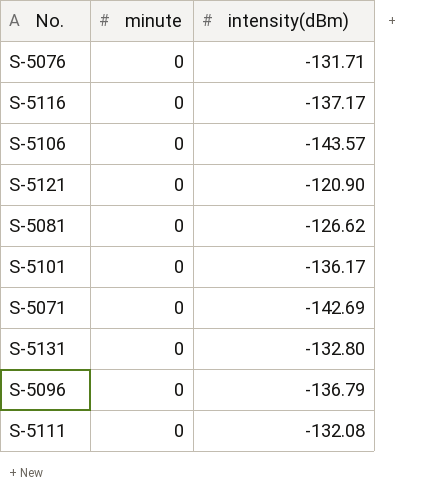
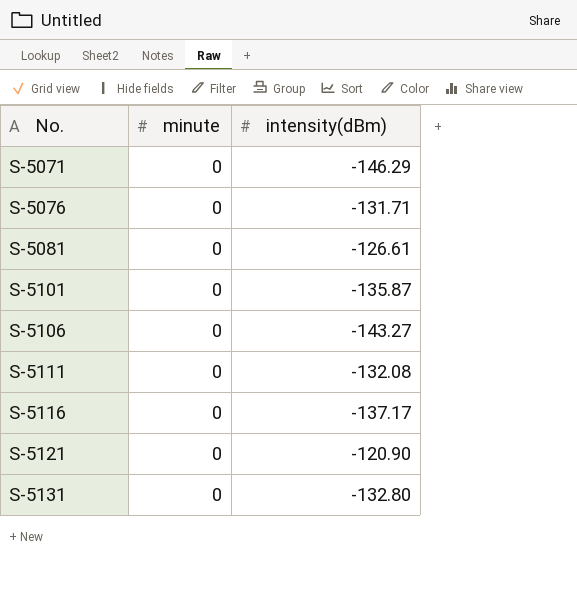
row order: none -> No. ascending
row S-5096: 0 | -136.79 -> none
S-5071 | intensity(dBm): -142.69 -> -146.29
S-5081 | intensity(dBm): -126.62 -> -126.61
S-5101 | intensity(dBm): -136.17 -> -135.87
S-5106 | intensity(dBm): -143.57 -> -143.27

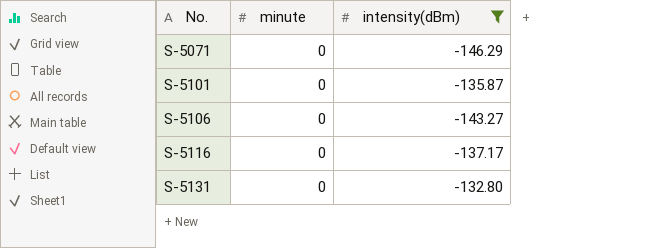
filter: none -> intensity(dBm) <= -132.80

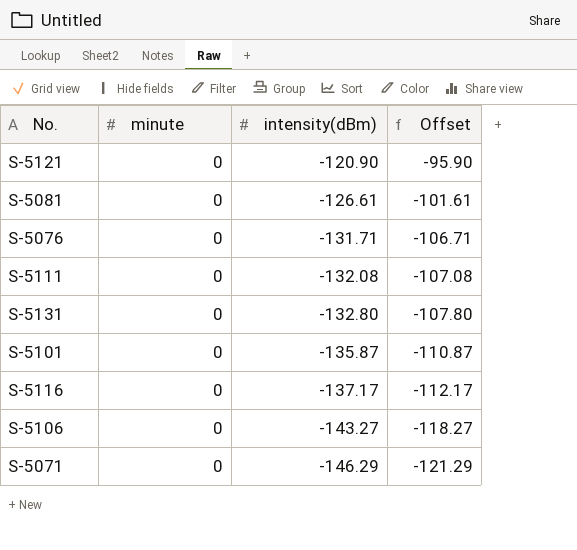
filter: intensity(dBm) <= -132.80 -> none
row order: No. ascending -> intensity(dBm) descending
column Offset | formula: none -> [intensity(dBm)] + 25

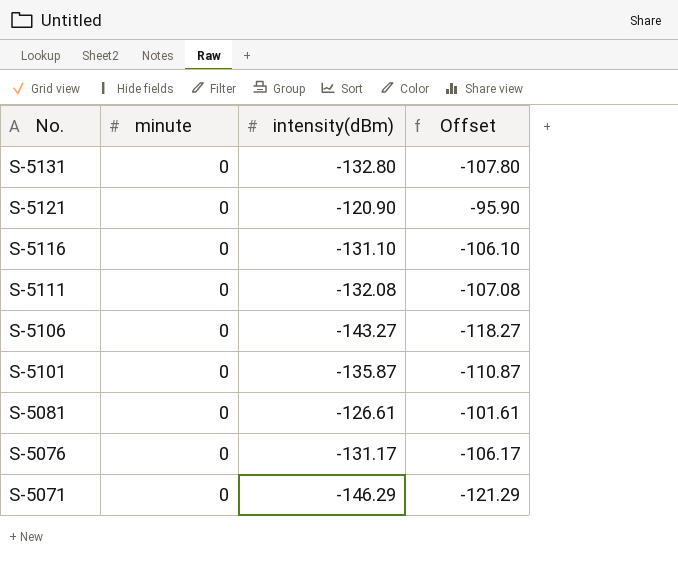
row order: intensity(dBm) descending -> No. descending
S-5116 | intensity(dBm): -137.17 -> -131.10
S-5116 | Offset: -112.17 -> -106.10
S-5076 | intensity(dBm): -131.71 -> -131.17
S-5076 | Offset: -106.71 -> -106.17

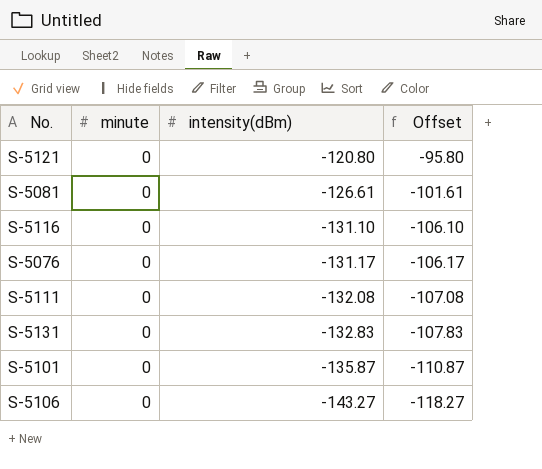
row order: No. descending -> intensity(dBm) descending
row S-5071: 0 | -146.29 | -121.29 -> none
S-5121 | intensity(dBm): -120.90 -> -120.80
S-5121 | Offset: -95.90 -> -95.80
S-5131 | intensity(dBm): -132.80 -> -132.83
S-5131 | Offset: -107.80 -> -107.83

